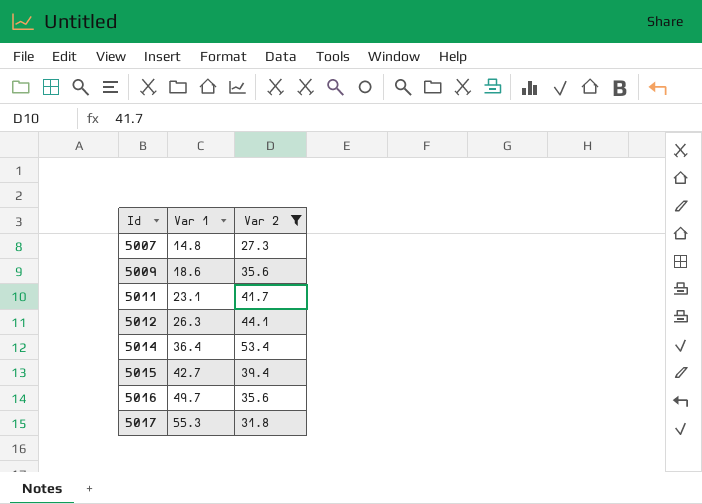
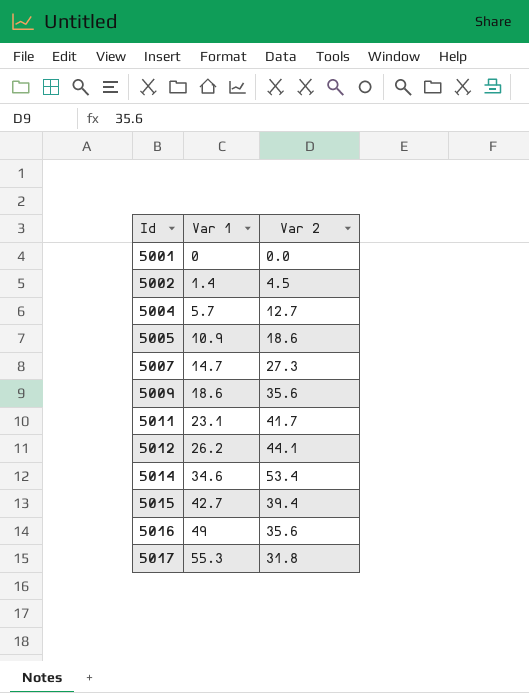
filter: Var 2 >= 27.3 -> none
5007 | Var 1: 14.8 -> 14.7
5012 | Var 1: 26.3 -> 26.2
5014 | Var 1: 36.4 -> 34.6
5016 | Var 1: 49.7 -> 49

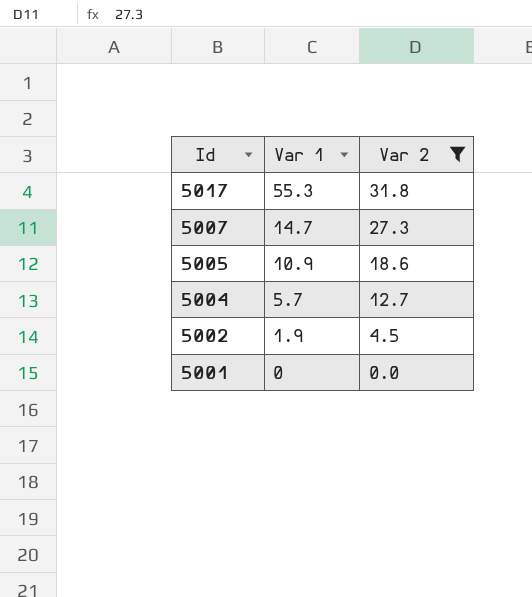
filter: none -> Var 2 <= 31.8
row order: Id ascending -> Id descending
5002 | Var 1: 1.4 -> 1.9

